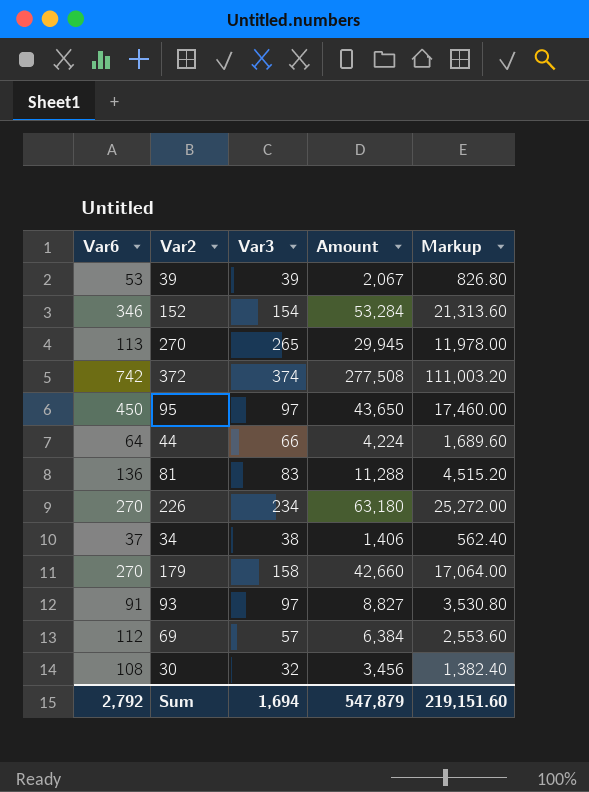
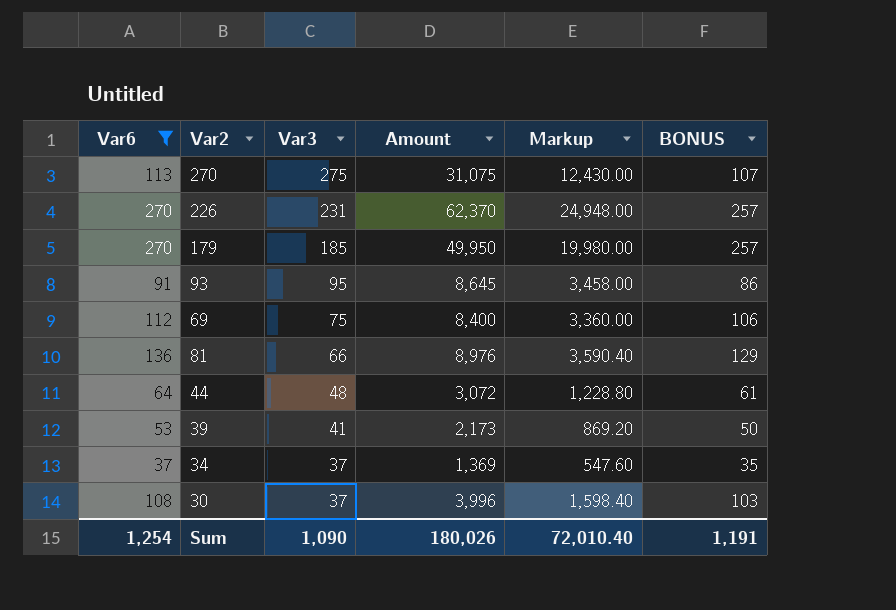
filter: none -> Var6 <= 270
row order: none -> Var3 descending
column BONUS | formula: none -> [Var6] * 0.95
270 | Var3: 265 -> 275
270 | Amount: 29,945 -> 31,075
270 | Markup: 11,978.00 -> 12,430.00
226 | Var3: 234 -> 231
226 | Amount: 63,180 -> 62,370
226 | Markup: 25,272.00 -> 24,948.00
179 | Var3: 158 -> 185
179 | Amount: 42,660 -> 49,950
179 | Markup: 17,064.00 -> 19,980.00
93 | Var3: 97 -> 95
93 | Amount: 8,827 -> 8,645
93 | Markup: 3,530.80 -> 3,458.00
69 | Var3: 57 -> 75
69 | Amount: 6,384 -> 8,400
69 | Markup: 2,553.60 -> 3,360.00
81 | Var3: 83 -> 66
81 | Amount: 11,288 -> 8,976
81 | Markup: 4,515.20 -> 3,590.40
44 | Var3: 66 -> 48
44 | Amount: 4,224 -> 3,072
44 | Markup: 1,689.60 -> 1,228.80
39 | Var3: 39 -> 41
39 | Amount: 2,067 -> 2,173
39 | Markup: 826.80 -> 869.20
34 | Var3: 38 -> 37
34 | Amount: 1,406 -> 1,369
34 | Markup: 562.40 -> 547.60
30 | Var3: 32 -> 37
30 | Amount: 3,456 -> 3,996
30 | Markup: 1,382.40 -> 1,598.40
Sum | Var6: 2,792 -> 1,254
Sum | Var3: 1,694 -> 1,090
Sum | Amount: 547,879 -> 180,026
Sum | Markup: 219,151.60 -> 72,010.40

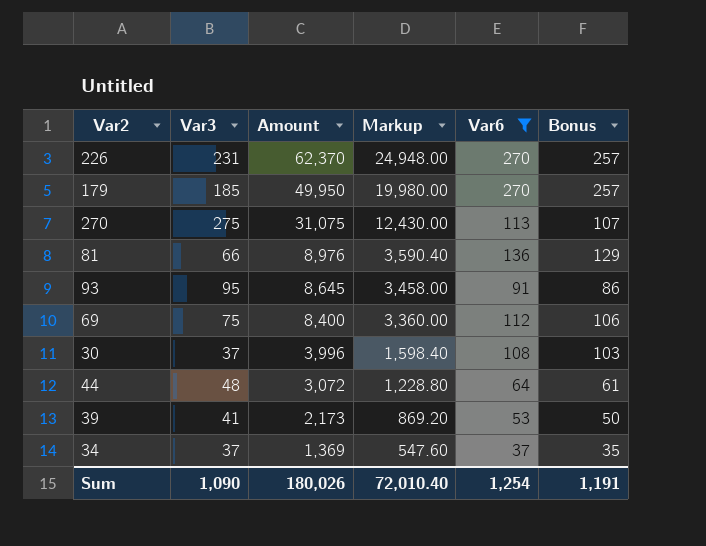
row order: Var3 descending -> Amount descending
column Var6 | position: 1 -> 5
column name: BONUS -> Bonus

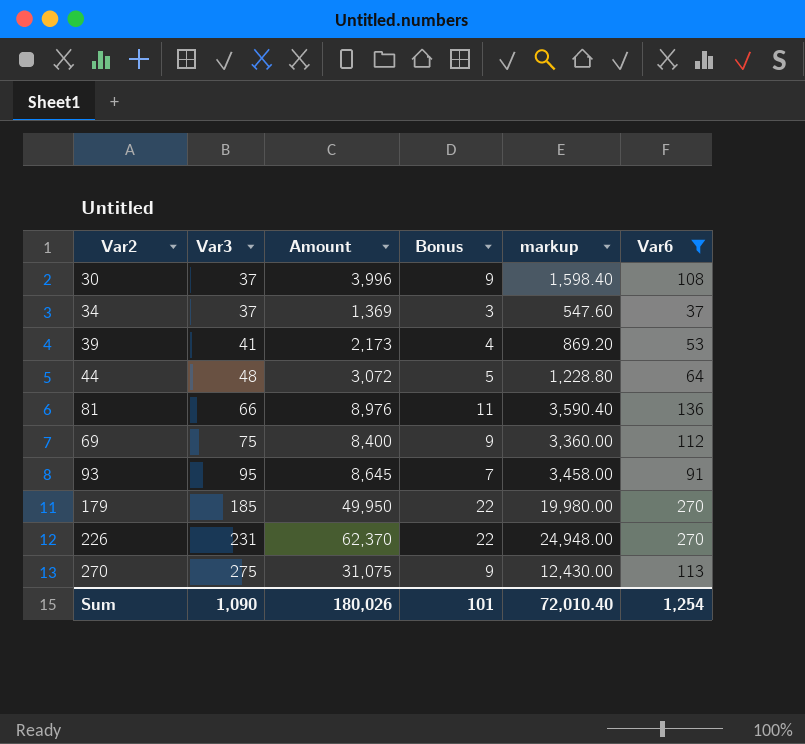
row order: Amount descending -> Var3 ascending
column Bonus | formula: [Var6] * 0.95 -> [Var6] * 0.08
column Bonus | position: 6 -> 4
column name: Markup -> markup
Sum | Bonus: 1,191 -> 101

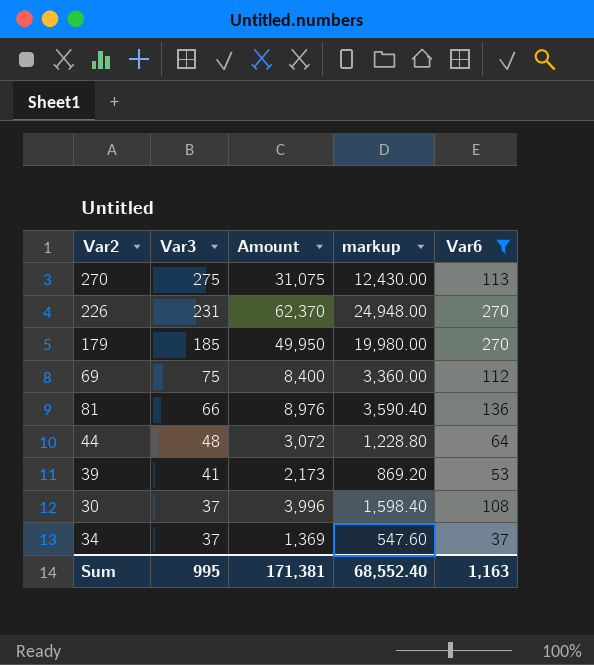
row order: Var3 ascending -> Var3 descending
column Bonus | formula: [Var6] * 0.08 -> none
row 93: 95 | 8,645 | 7 | 3,458.00 | 91 -> none
Sum | Var3: 1,090 -> 995
Sum | Amount: 180,026 -> 171,381
Sum | markup: 72,010.40 -> 68,552.40
Sum | Var6: 1,254 -> 1,163

